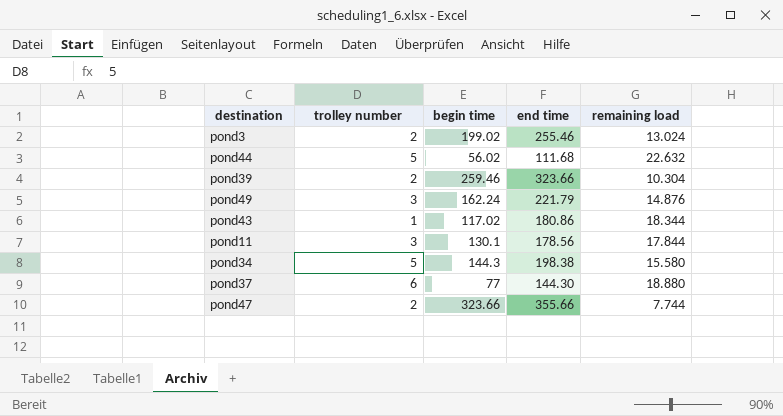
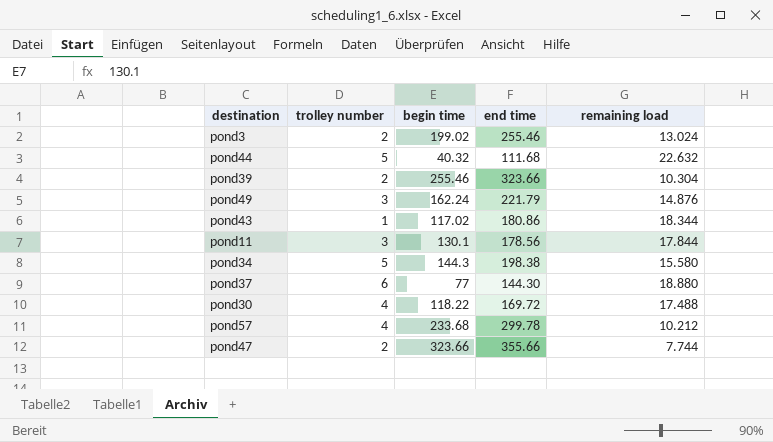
pond44 | begin time: 56.02 -> 40.32
pond39 | begin time: 259.46 -> 255.46
row pond30: none -> 4 | 118.22 | 169.72 | 17.488
row pond57: none -> 4 | 233.68 | 299.78 | 10.212

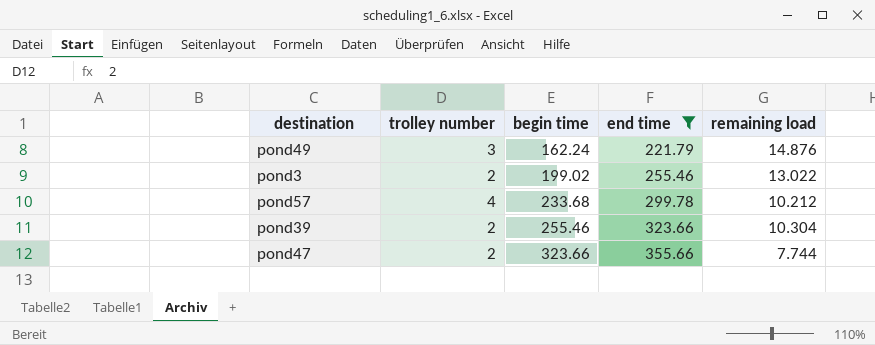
filter: none -> end time >= 221.79
row order: none -> begin time ascending
pond3 | remaining load: 13.024 -> 13.022

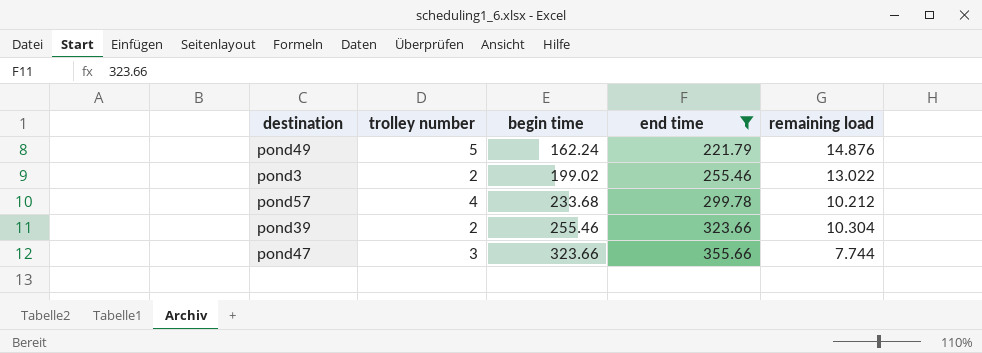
pond49 | trolley number: 3 -> 5
pond47 | trolley number: 2 -> 3

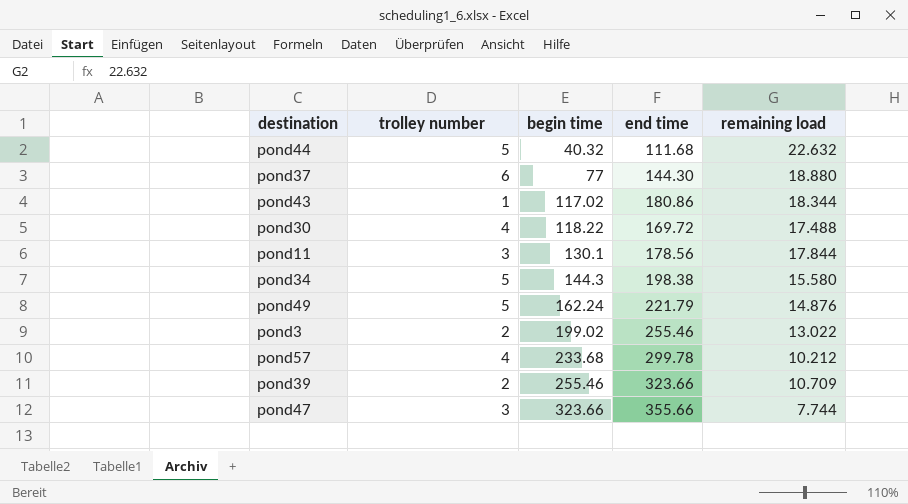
filter: end time >= 221.79 -> none
pond39 | remaining load: 10.304 -> 10.709

